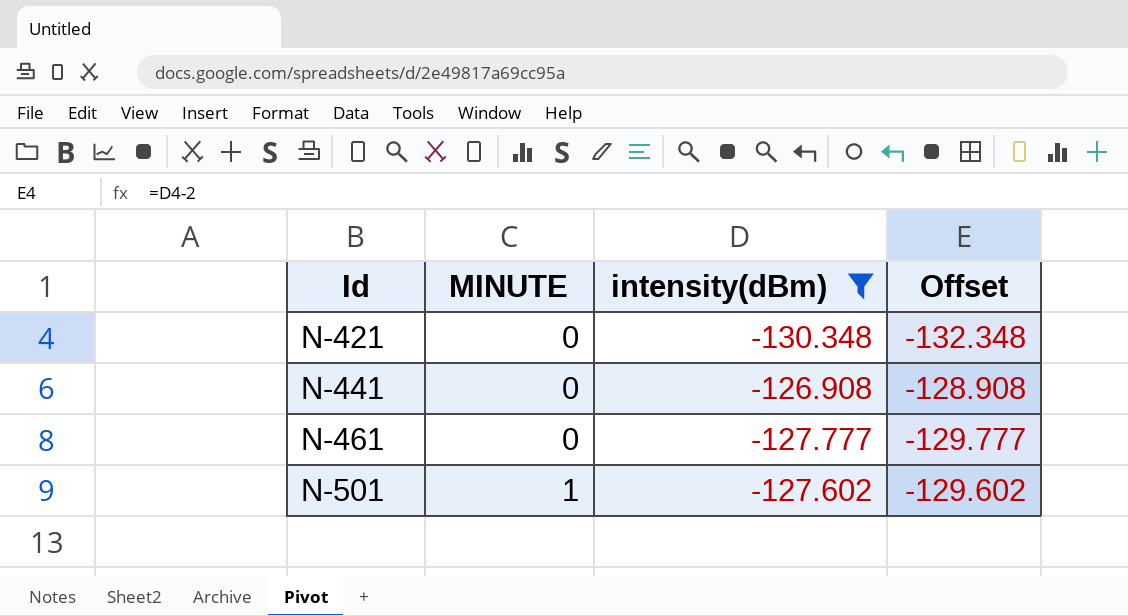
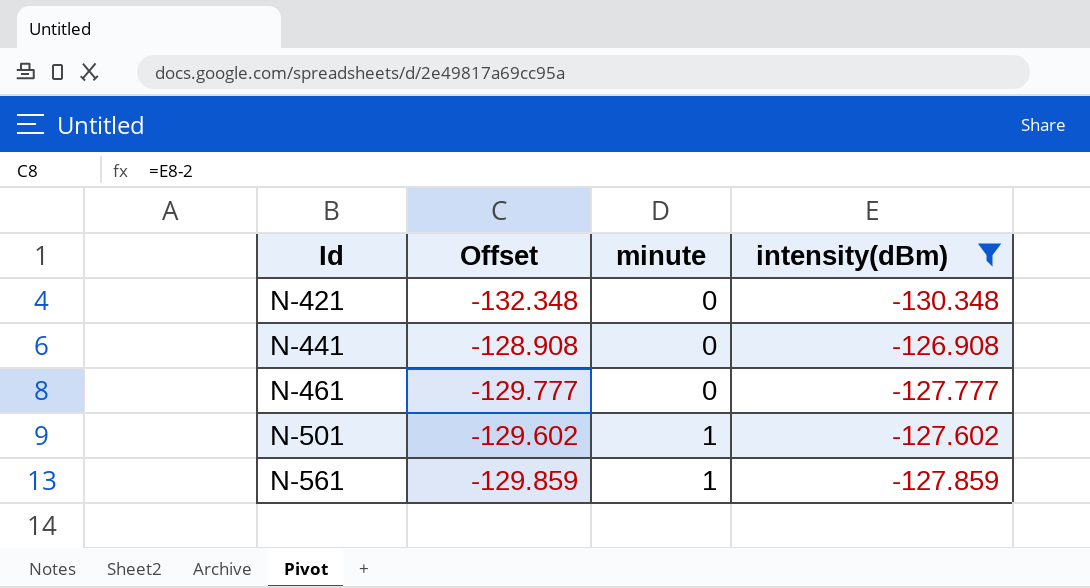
column Offset | position: 4 -> 2
column name: MINUTE -> minute
row N-561: none -> -129.859 | 1 | -127.859

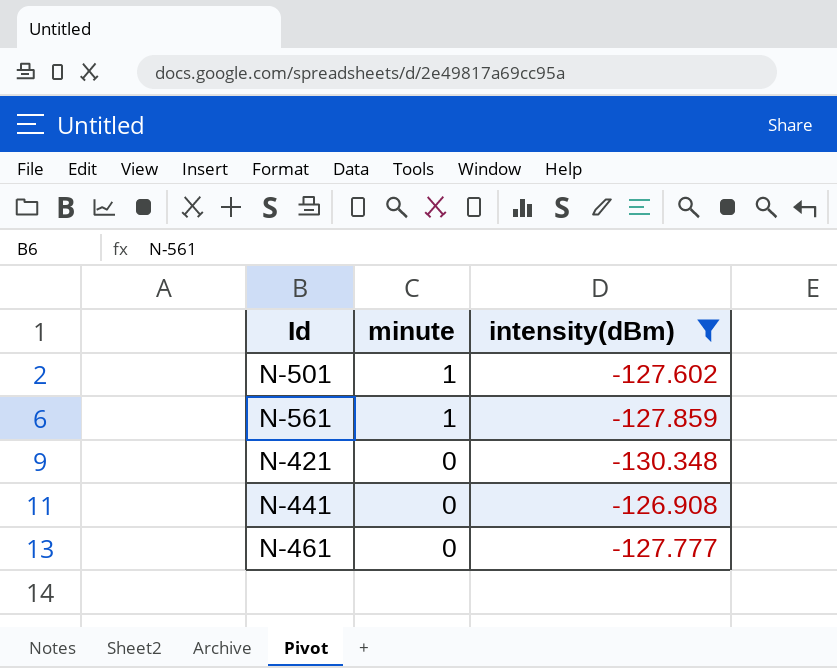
row order: Id ascending -> minute descending
column Offset | formula: [intensity(dBm)] - 2 -> none

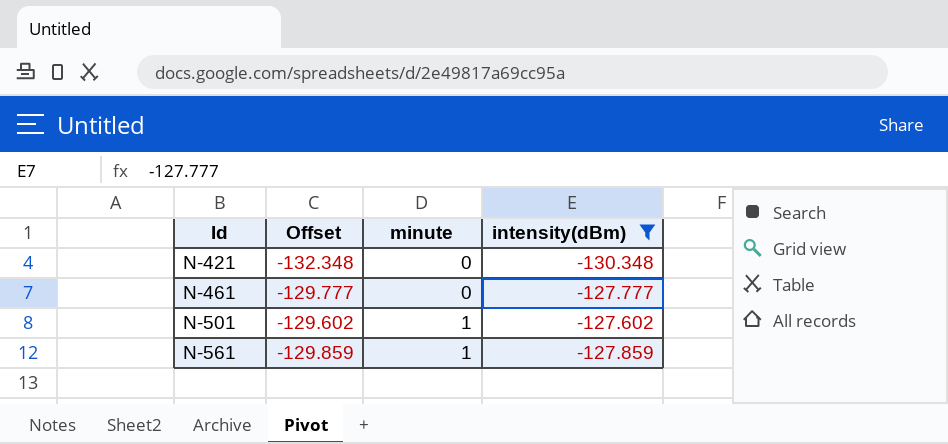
row order: minute descending -> Id ascending
column Offset | formula: none -> [intensity(dBm)] - 2
row N-441: 0 | -126.908 -> none

